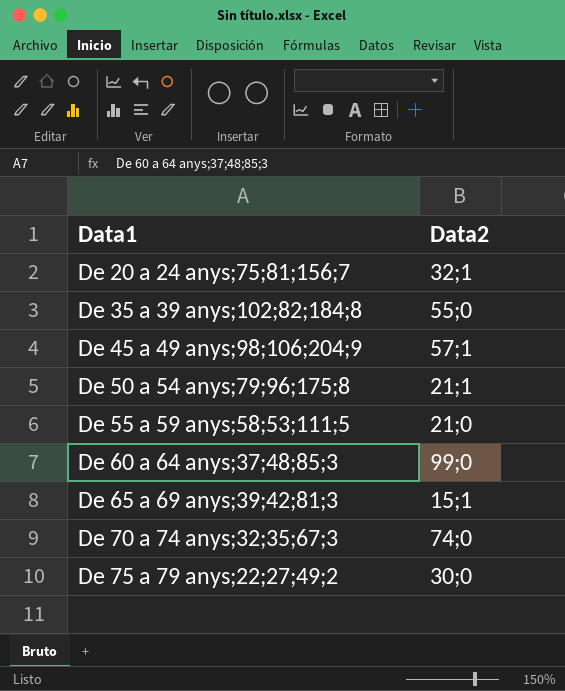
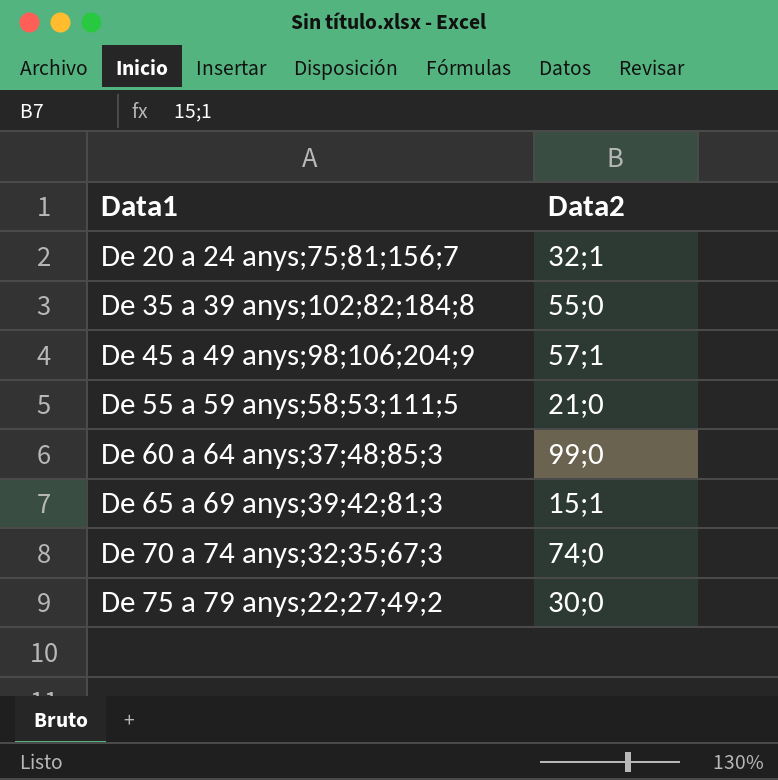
row De 50 a 54 anys;79;96;175;8: 21;1 -> none

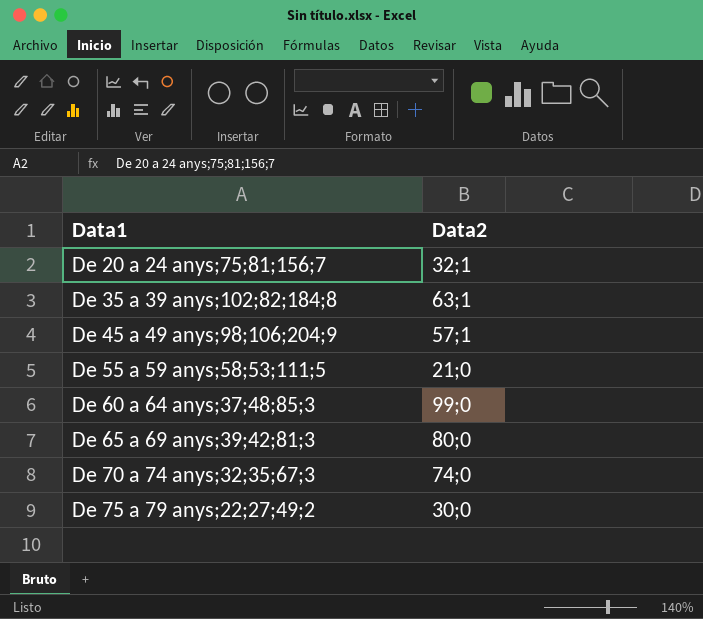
De 35 a 39 anys;102;82;184;8 | Data2: 55;0 -> 63;1
De 65 a 69 anys;39;42;81;3 | Data2: 15;1 -> 80;0

